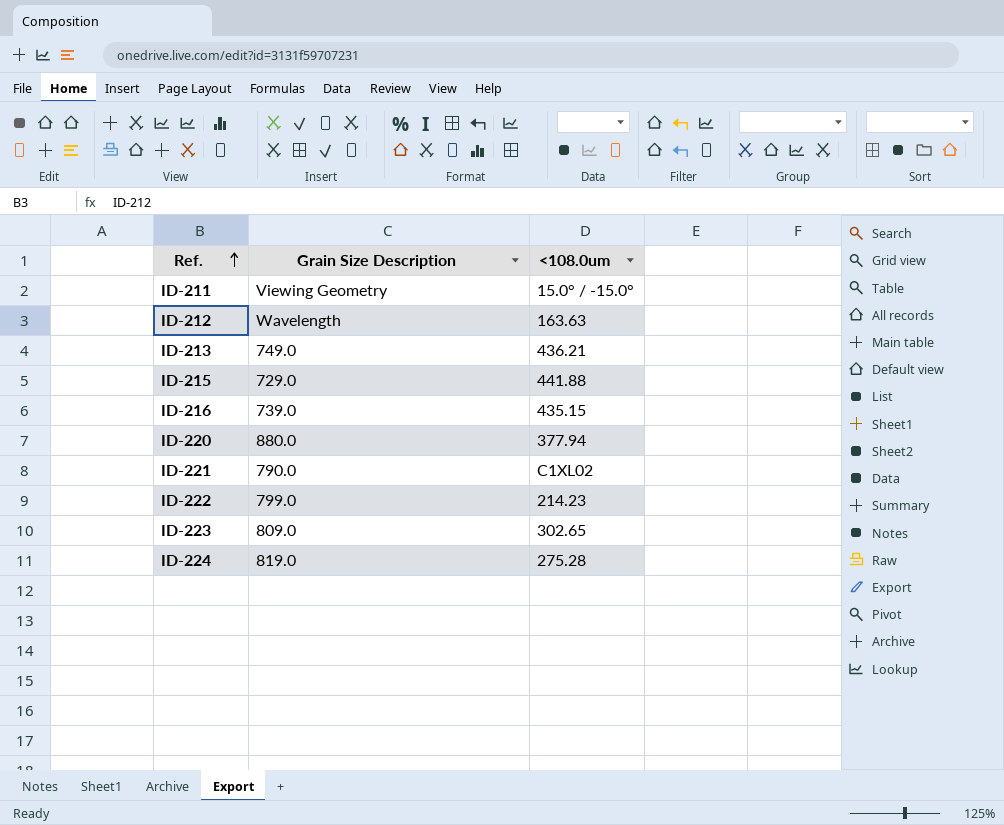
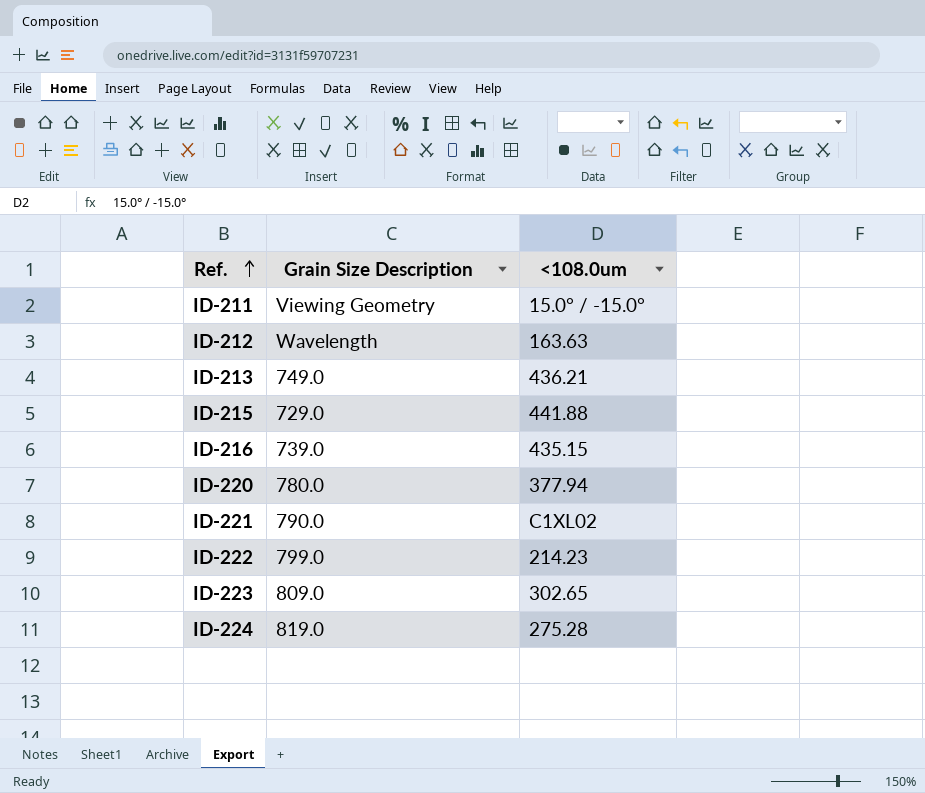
ID-220 | Grain Size Description: 880.0 -> 780.0

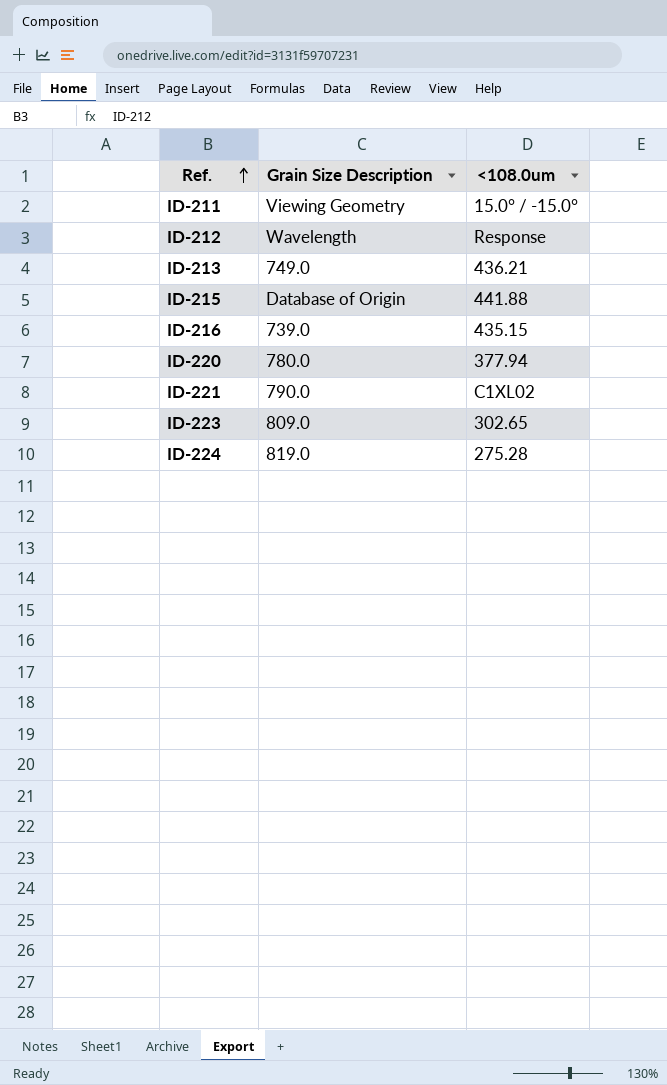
row ID-222: 799.0 | 214.23 -> none
ID-212 | <108.0um: 163.63 -> Response
ID-215 | Grain Size Description: 729.0 -> Database of Origin

